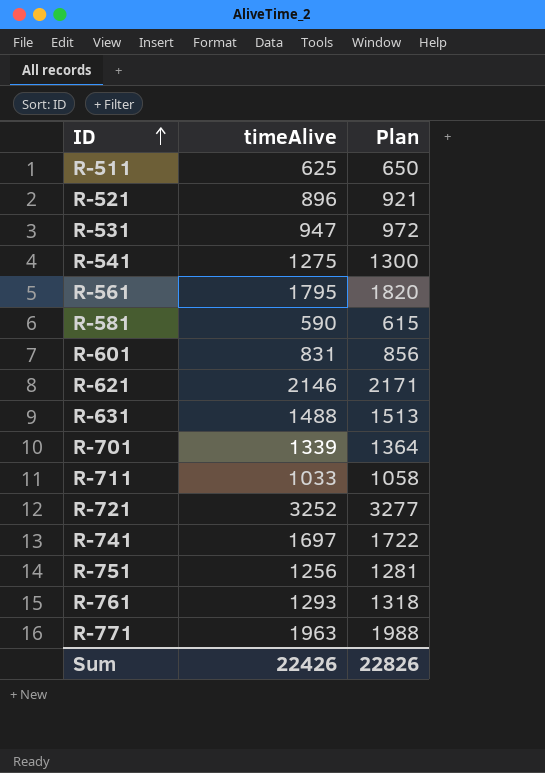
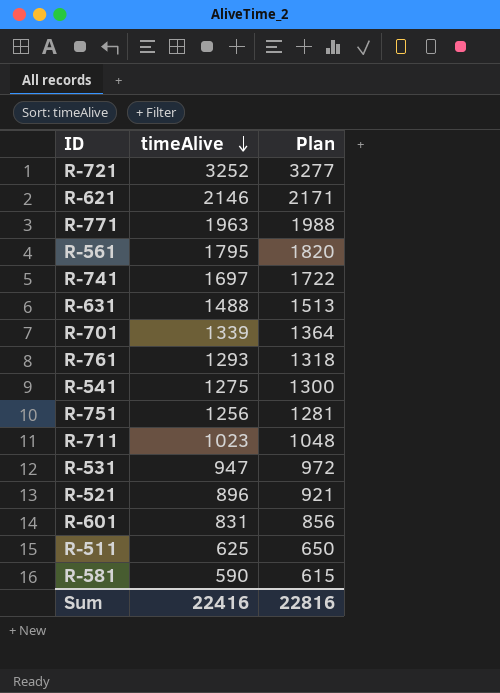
row order: ID ascending -> timeAlive descending
R-711 | timeAlive: 1033 -> 1023
R-711 | Plan: 1058 -> 1048
Sum | timeAlive: 22426 -> 22416
Sum | Plan: 22826 -> 22816

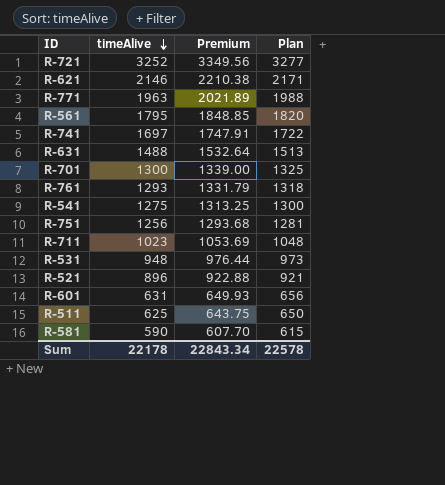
column Premium | formula: none -> [timeAlive] * 1.03
R-701 | timeAlive: 1339 -> 1300
R-701 | Plan: 1364 -> 1325
R-531 | timeAlive: 947 -> 948
R-531 | Plan: 972 -> 973
R-601 | timeAlive: 831 -> 631
R-601 | Plan: 856 -> 656
Sum | timeAlive: 22416 -> 22178
Sum | Plan: 22816 -> 22578

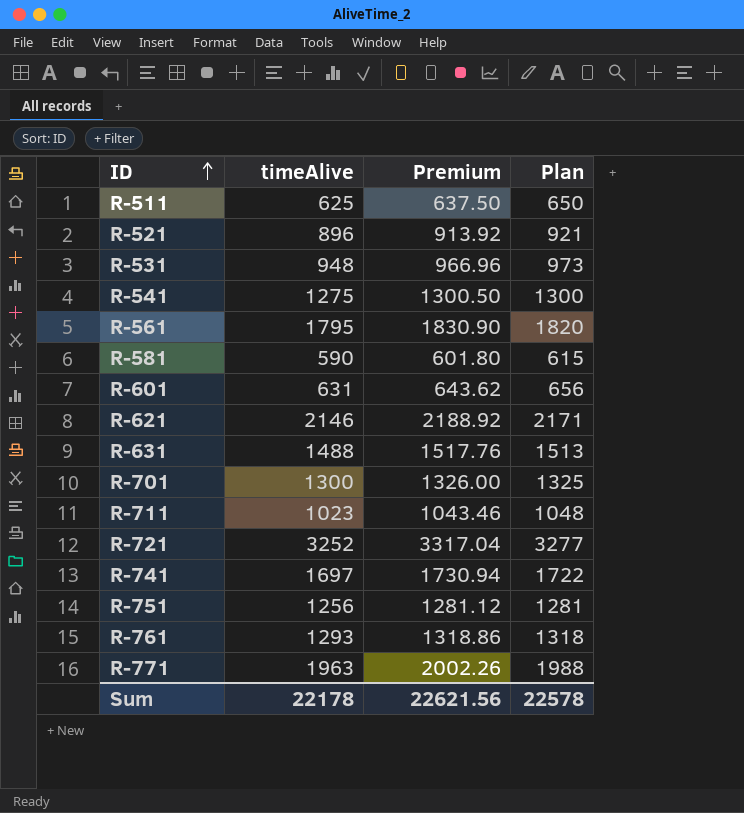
row order: timeAlive descending -> ID ascending
column Premium | formula: [timeAlive] * 1.03 -> [timeAlive] * 1.02
Sum | Premium: 22843.34 -> 22621.56

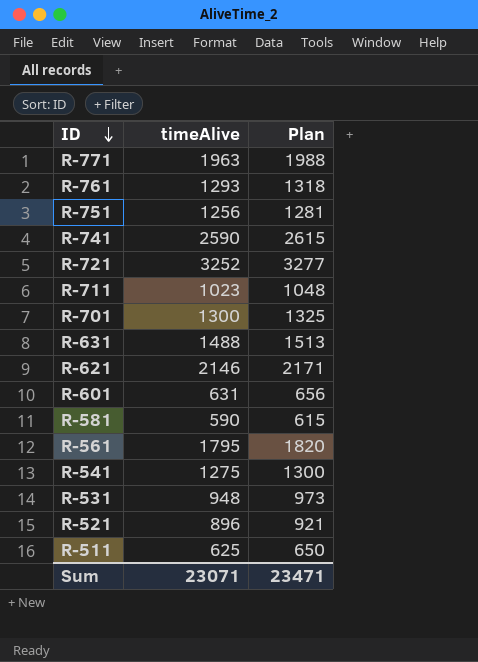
row order: ID ascending -> ID descending
column Premium | formula: [timeAlive] * 1.02 -> none
R-741 | timeAlive: 1697 -> 2590
R-741 | Plan: 1722 -> 2615
Sum | timeAlive: 22178 -> 23071
Sum | Plan: 22578 -> 23471

